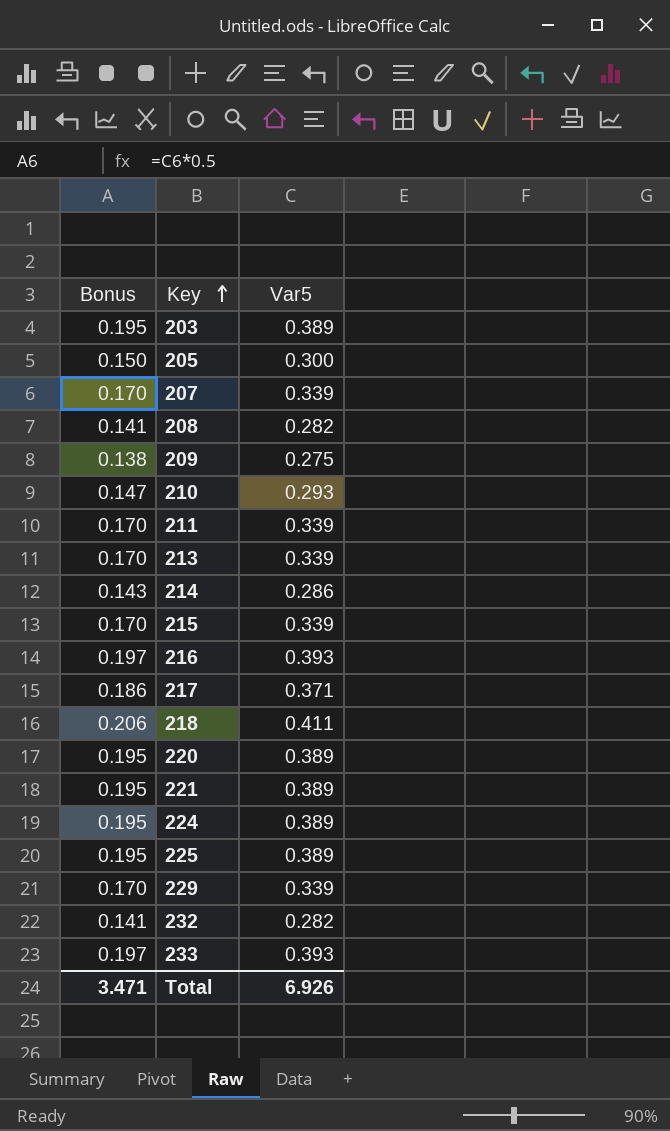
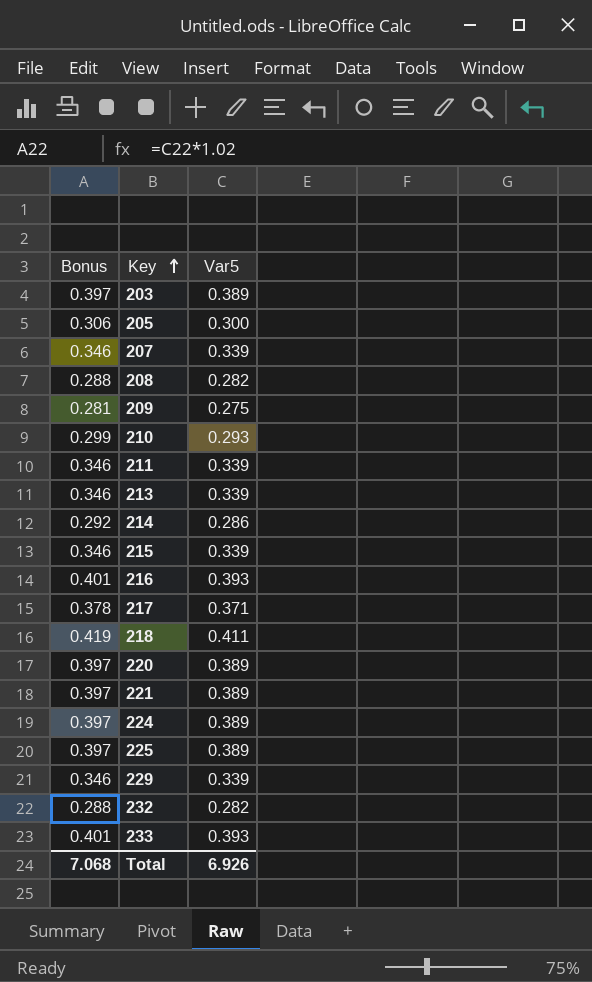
column Bonus | formula: [Var5] * 0.5 -> [Var5] * 1.02
Total | Bonus: 3.471 -> 7.068

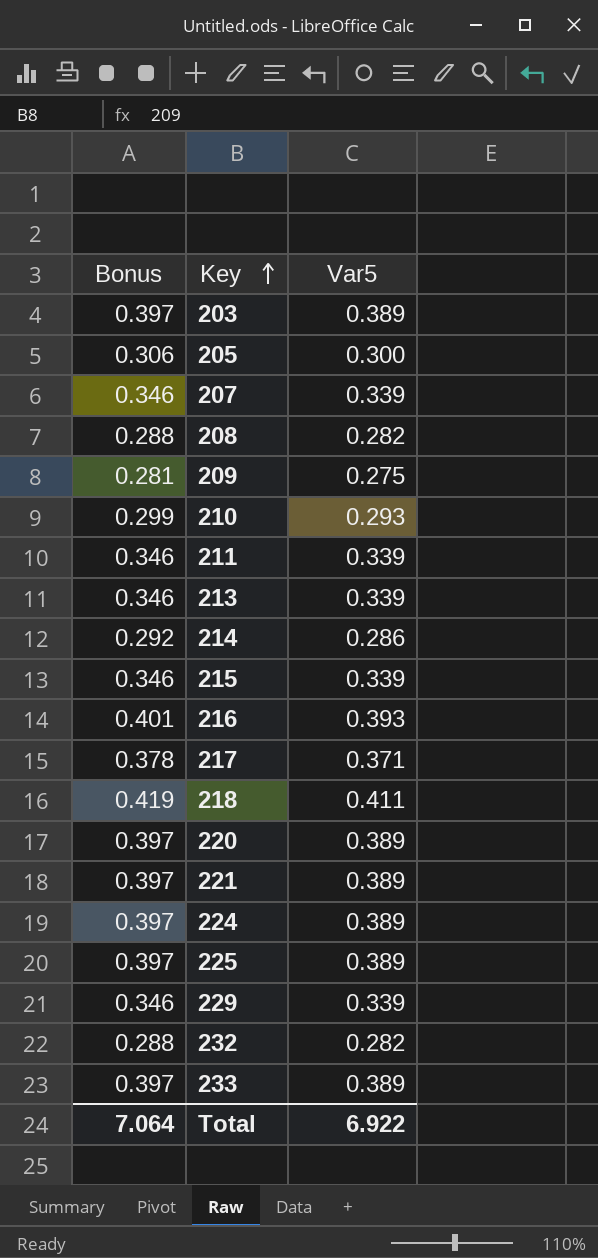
233 | Bonus: 0.401 -> 0.397
233 | Var5: 0.393 -> 0.389
Total | Bonus: 7.068 -> 7.064
Total | Var5: 6.926 -> 6.922

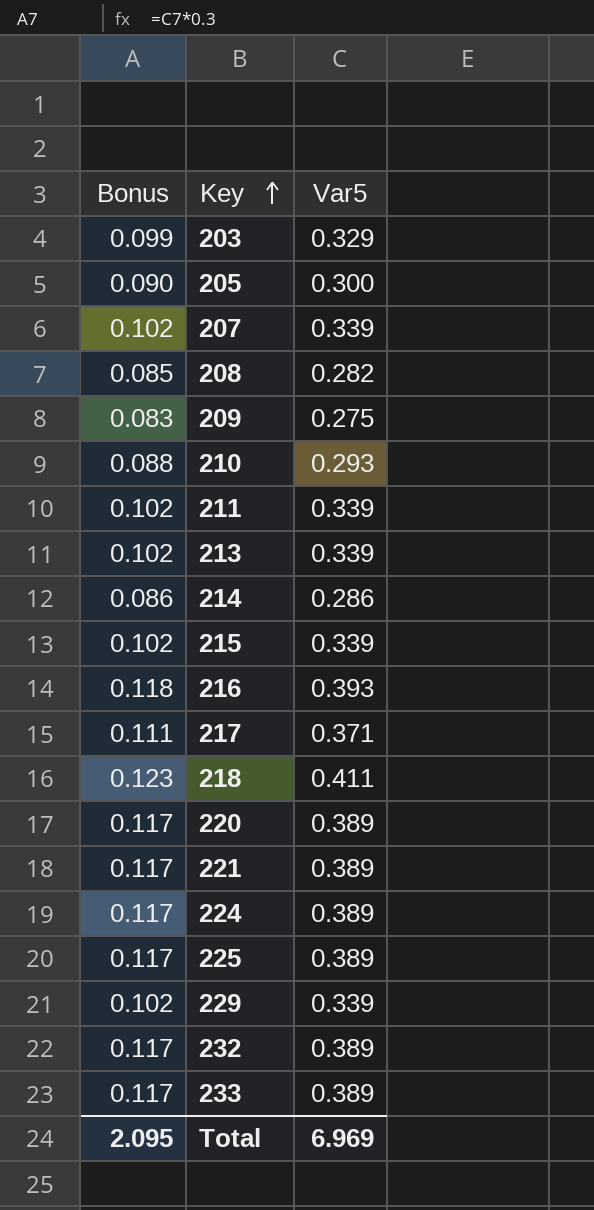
column Bonus | formula: [Var5] * 1.02 -> [Var5] * 0.3
203 | Var5: 0.389 -> 0.329
232 | Var5: 0.282 -> 0.389
Total | Bonus: 7.064 -> 2.095
Total | Var5: 6.922 -> 6.969

